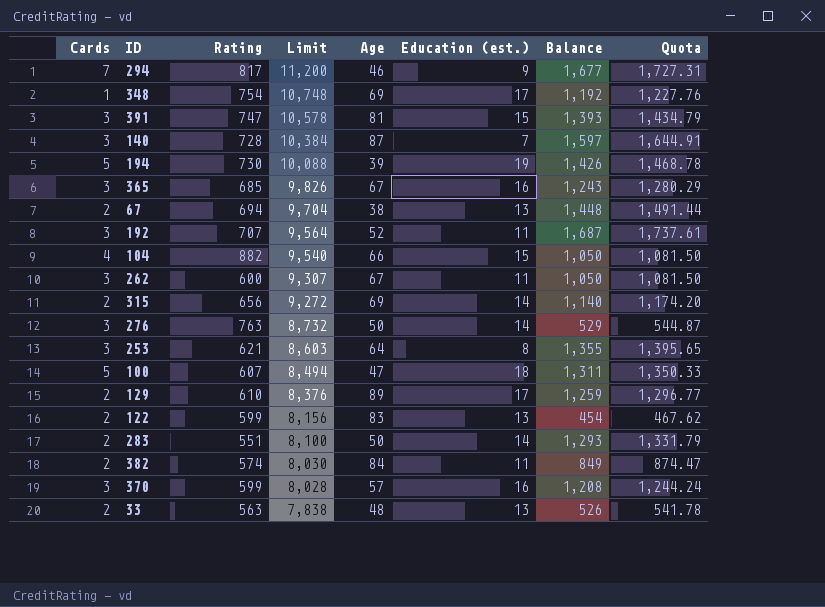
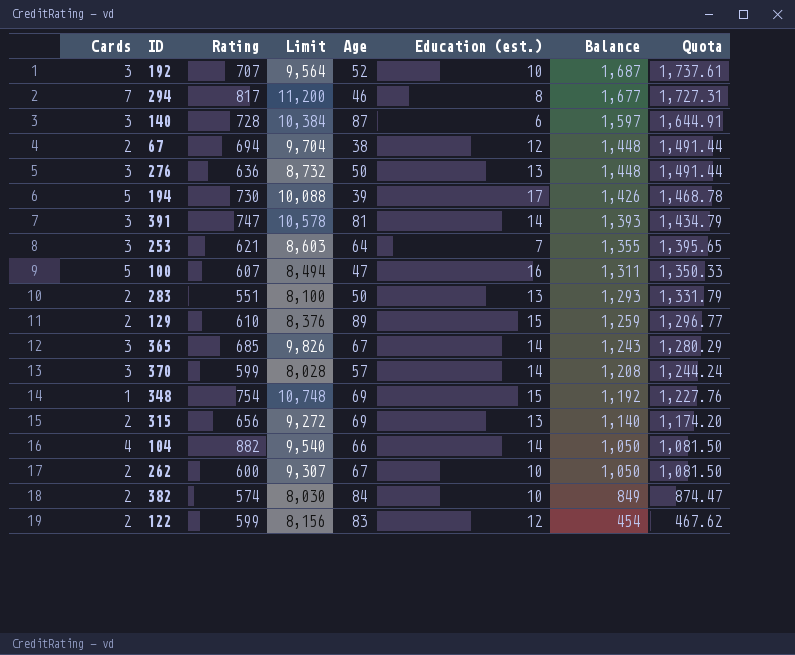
row order: Limit descending -> Balance descending
row 33: 2 | 563 | 7,838 | 48 | 13 | 526 | 541.78 -> none
192 | Education (est.): 11 -> 10
294 | Education (est.): 9 -> 8
140 | Education (est.): 7 -> 6
67 | Education (est.): 13 -> 12
276 | Rating: 763 -> 636
276 | Education (est.): 14 -> 13
276 | Balance: 529 -> 1,448
276 | Quota: 544.87 -> 1,491.44
194 | Education (est.): 19 -> 17
391 | Education (est.): 15 -> 14
253 | Education (est.): 8 -> 7
100 | Education (est.): 18 -> 16
283 | Education (est.): 14 -> 13
129 | Education (est.): 17 -> 15
365 | Education (est.): 16 -> 14
370 | Education (est.): 16 -> 14
348 | Education (est.): 17 -> 15
315 | Education (est.): 14 -> 13
104 | Education (est.): 15 -> 14
262 | Cards: 3 -> 2
262 | Education (est.): 11 -> 10
382 | Education (est.): 11 -> 10
122 | Education (est.): 13 -> 12

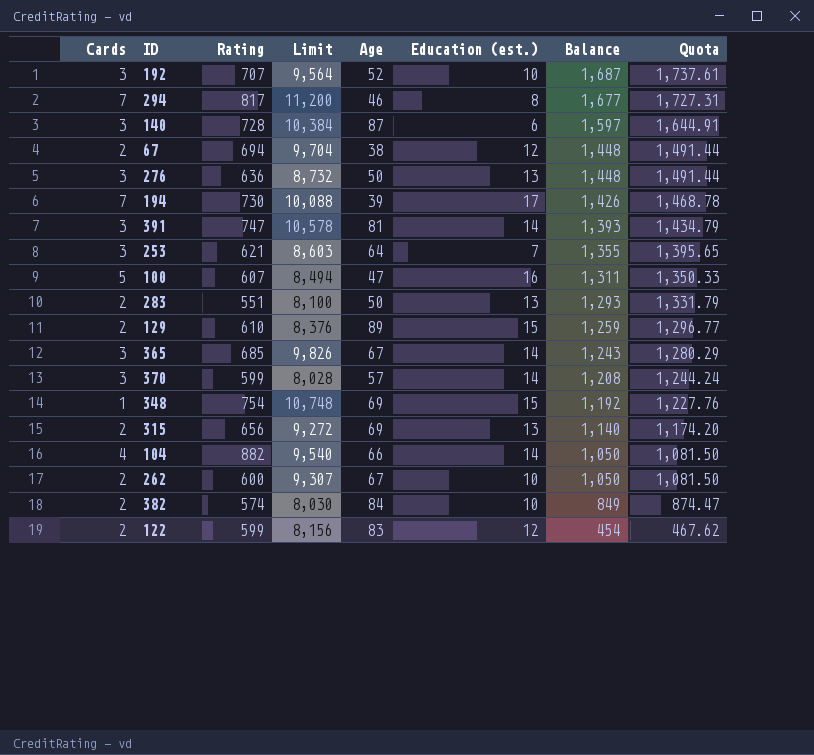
194 | Cards: 5 -> 7

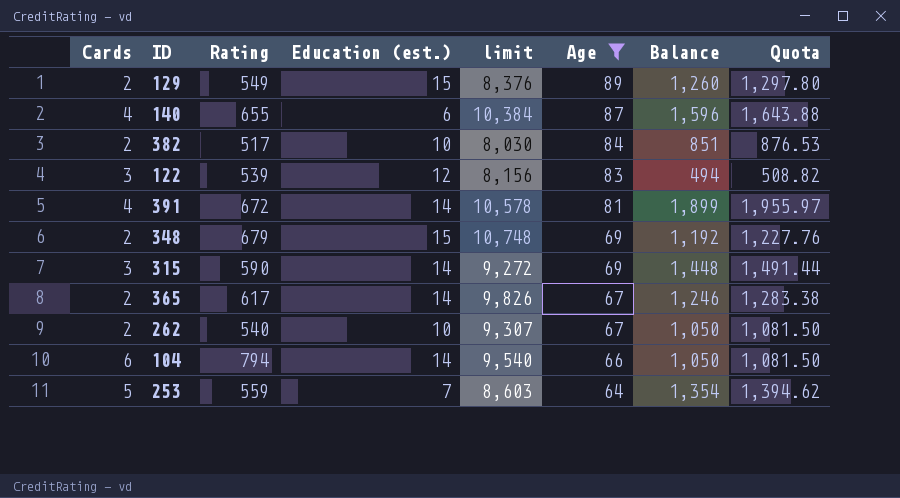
filter: none -> Age >= 64
row order: Balance descending -> Age descending
column Education (est.) | position: 6 -> 4
column name: Limit -> limit
129 | Rating: 610 -> 549
129 | Balance: 1,259 -> 1,260
129 | Quota: 1,296.77 -> 1,297.80
140 | Cards: 3 -> 4
140 | Rating: 728 -> 655
140 | Balance: 1,597 -> 1,596
140 | Quota: 1,644.91 -> 1,643.88
382 | Rating: 574 -> 517
382 | Balance: 849 -> 851
382 | Quota: 874.47 -> 876.53
122 | Cards: 2 -> 3
122 | Rating: 599 -> 539
122 | Balance: 454 -> 494
122 | Quota: 467.62 -> 508.82
391 | Cards: 3 -> 4
391 | Rating: 747 -> 672
391 | Balance: 1,393 -> 1,899
391 | Quota: 1,434.79 -> 1,955.97
348 | Cards: 1 -> 2
348 | Rating: 754 -> 679
315 | Cards: 2 -> 3
315 | Rating: 656 -> 590
315 | Education (est.): 13 -> 14
315 | Balance: 1,140 -> 1,448
315 | Quota: 1,174.20 -> 1,491.44
365 | Cards: 3 -> 2
365 | Rating: 685 -> 617
365 | Balance: 1,243 -> 1,246
365 | Quota: 1,280.29 -> 1,283.38
262 | Rating: 600 -> 540
104 | Cards: 4 -> 6
104 | Rating: 882 -> 794
253 | Cards: 3 -> 5
253 | Rating: 621 -> 559
253 | Balance: 1,355 -> 1,354
253 | Quota: 1,395.65 -> 1,394.62

